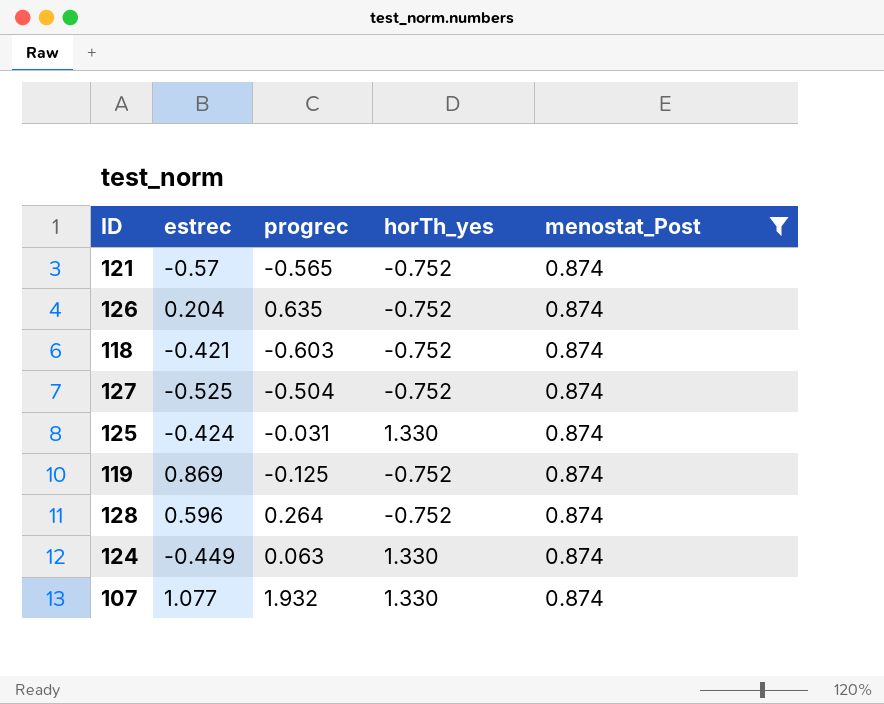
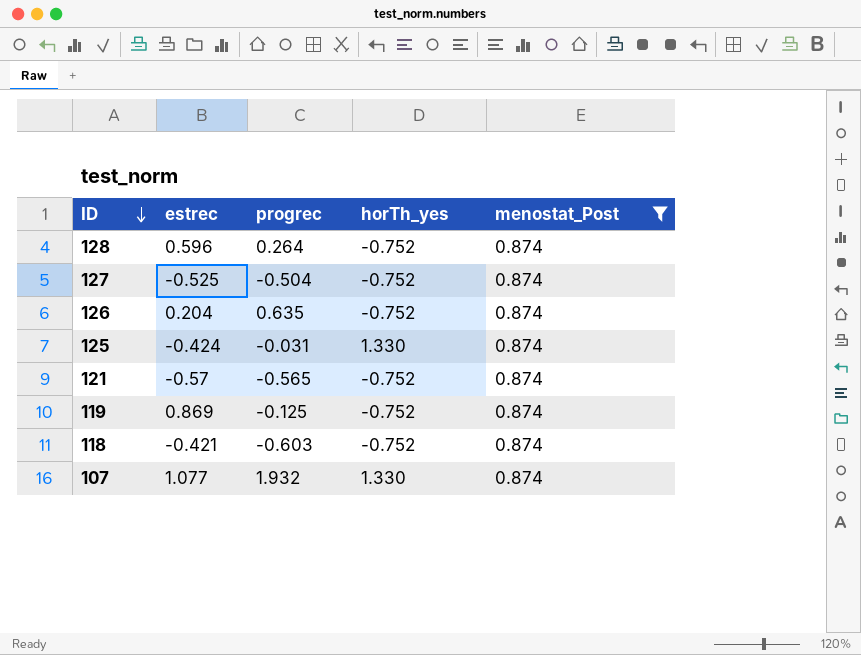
row order: none -> ID descending
row 124: -0.449 | 0.063 | 1.330 | 0.874 -> none

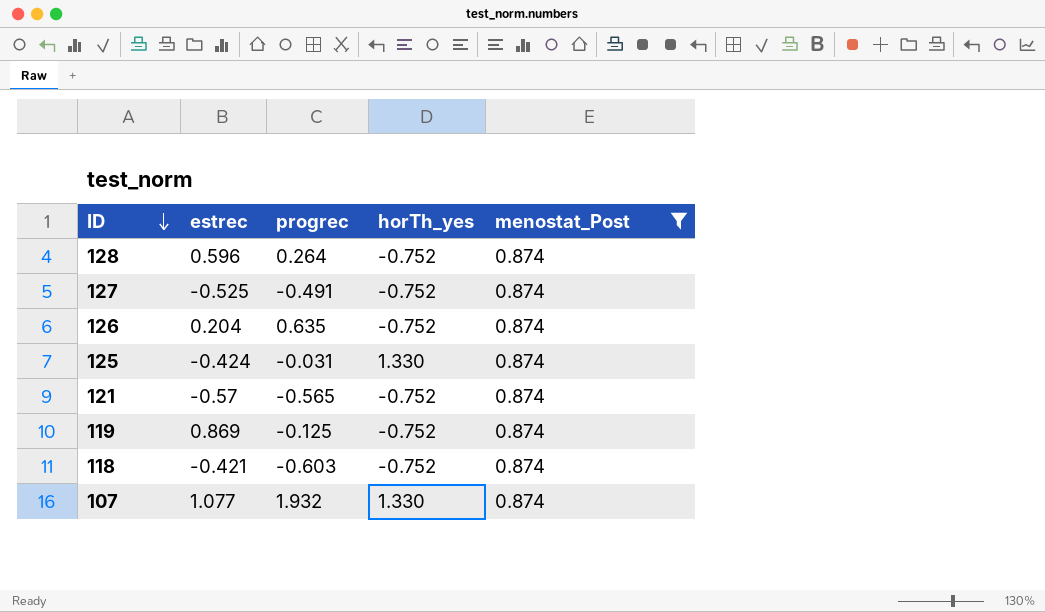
127 | progrec: -0.504 -> -0.491

